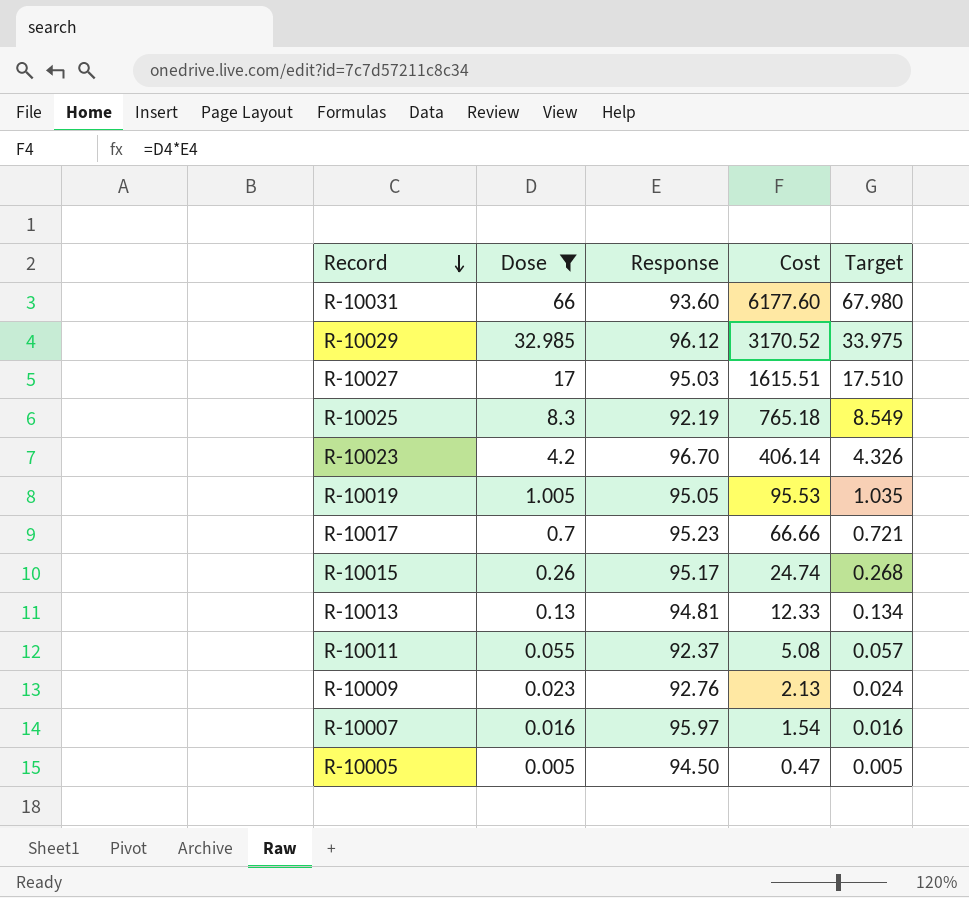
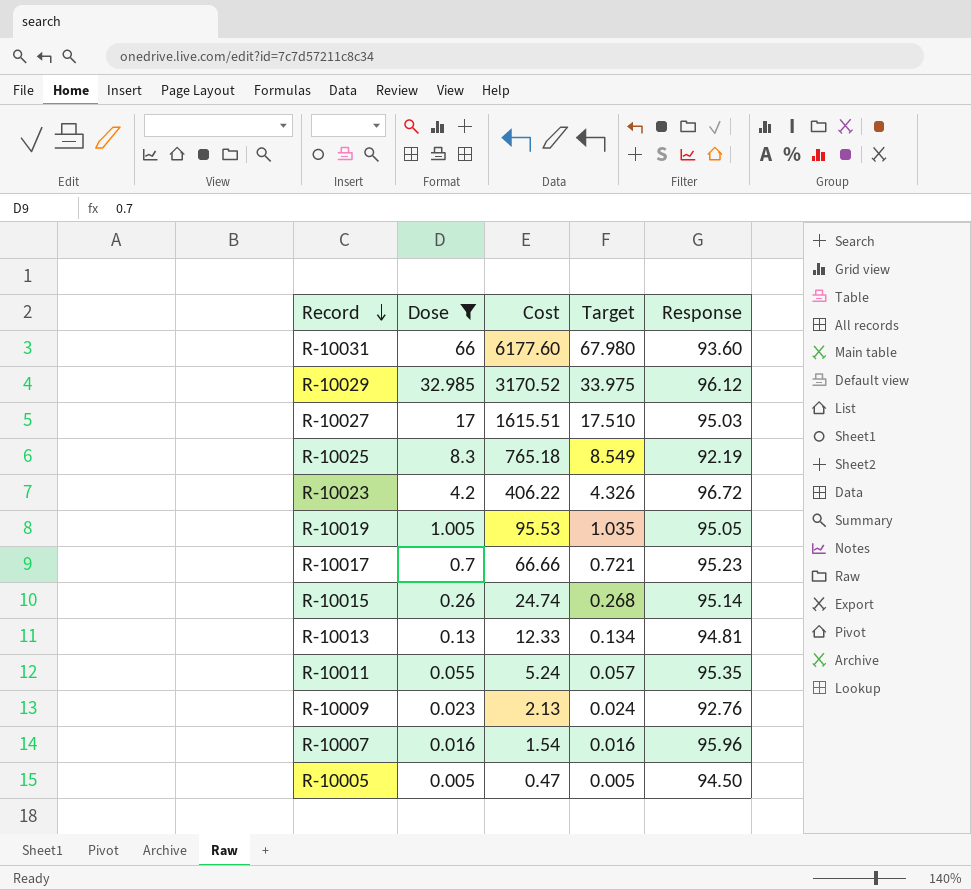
column Response | position: 3 -> 5
R-10023 | Cost: 406.14 -> 406.22
R-10023 | Response: 96.70 -> 96.72
R-10015 | Response: 95.17 -> 95.14
R-10011 | Cost: 5.08 -> 5.24
R-10011 | Response: 92.37 -> 95.35
R-10007 | Response: 95.97 -> 95.96

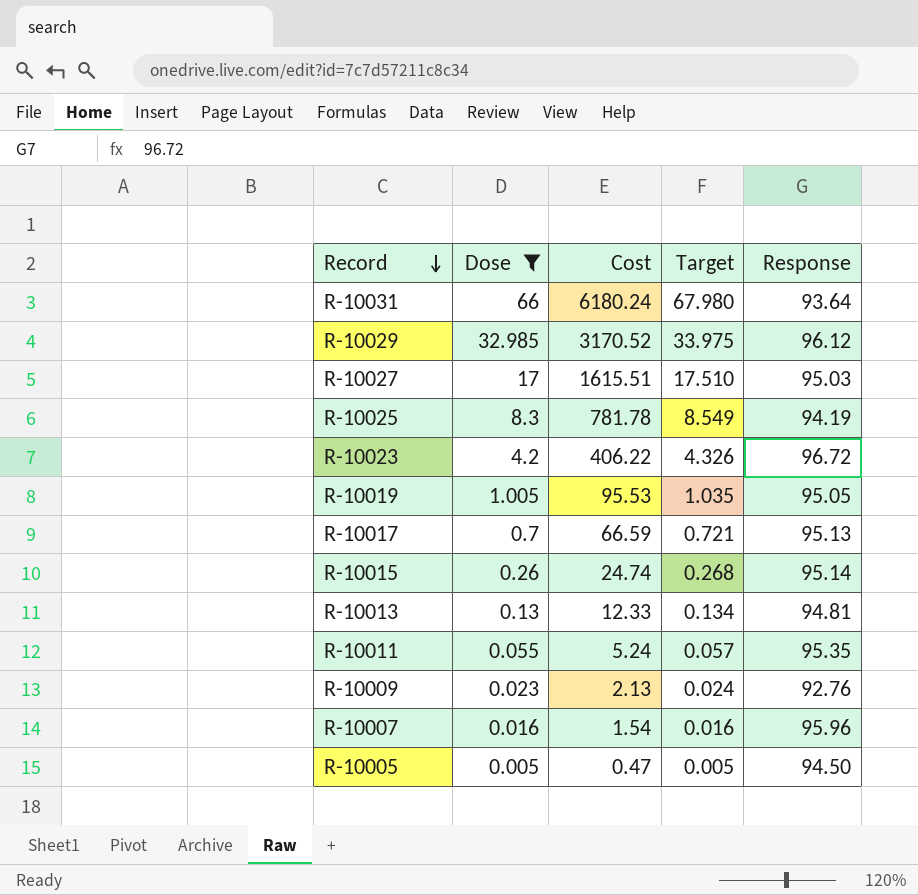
R-10031 | Cost: 6177.60 -> 6180.24
R-10031 | Response: 93.60 -> 93.64
R-10025 | Cost: 765.18 -> 781.78
R-10025 | Response: 92.19 -> 94.19
R-10017 | Cost: 66.66 -> 66.59
R-10017 | Response: 95.23 -> 95.13

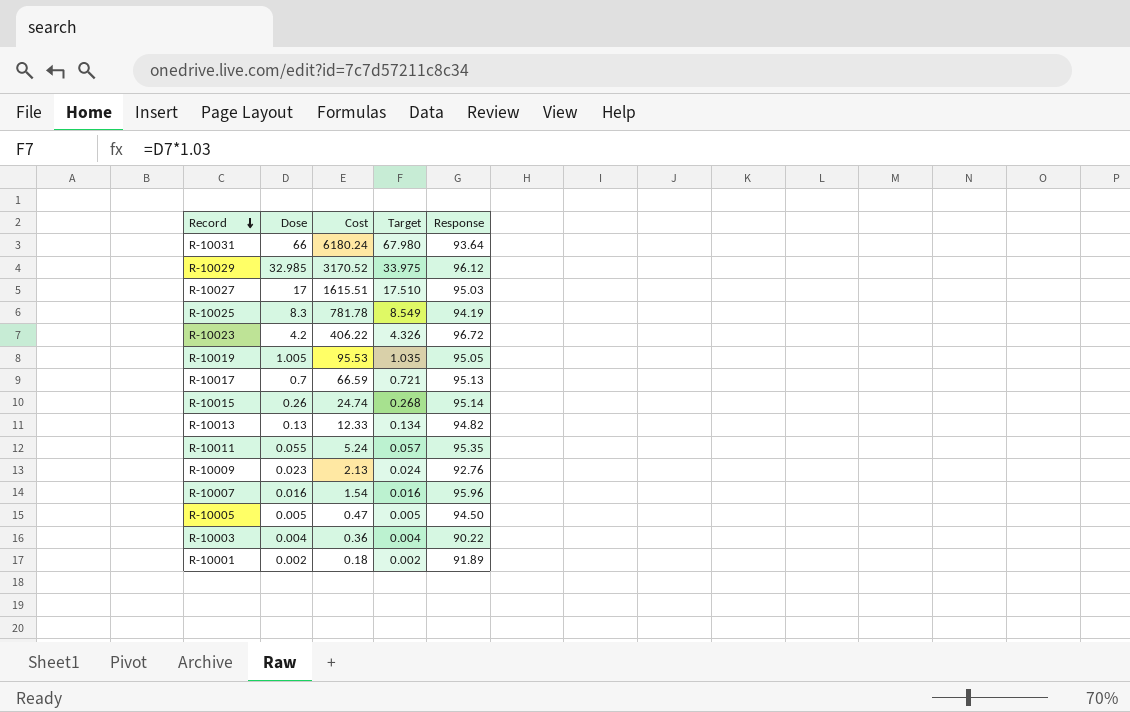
filter: Dose >= 0.005 -> none
R-10013 | Response: 94.81 -> 94.82

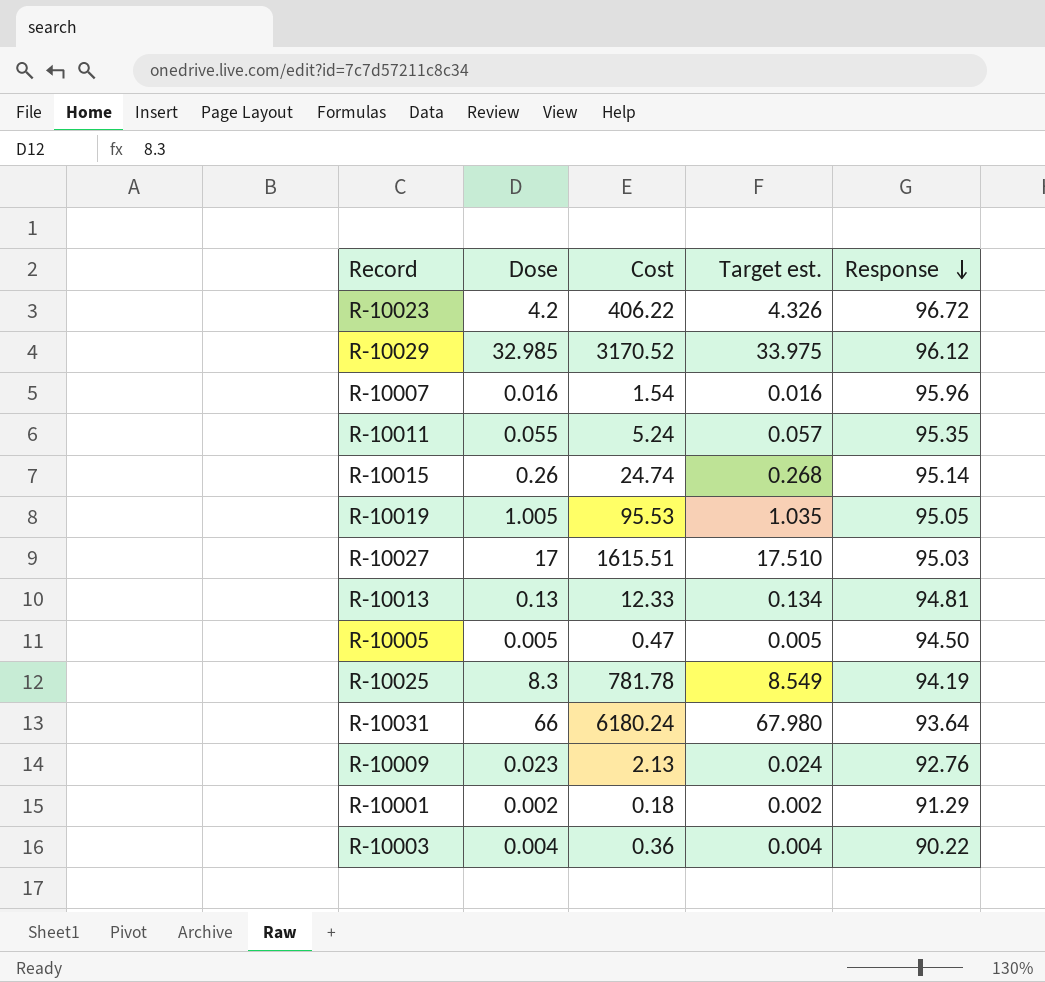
row order: Record descending -> Response descending
column name: Target -> Target est.
row R-10017: 0.7 | 66.59 | 0.721 | 95.13 -> none
R-10013 | Response: 94.82 -> 94.81
R-10001 | Response: 91.89 -> 91.29

